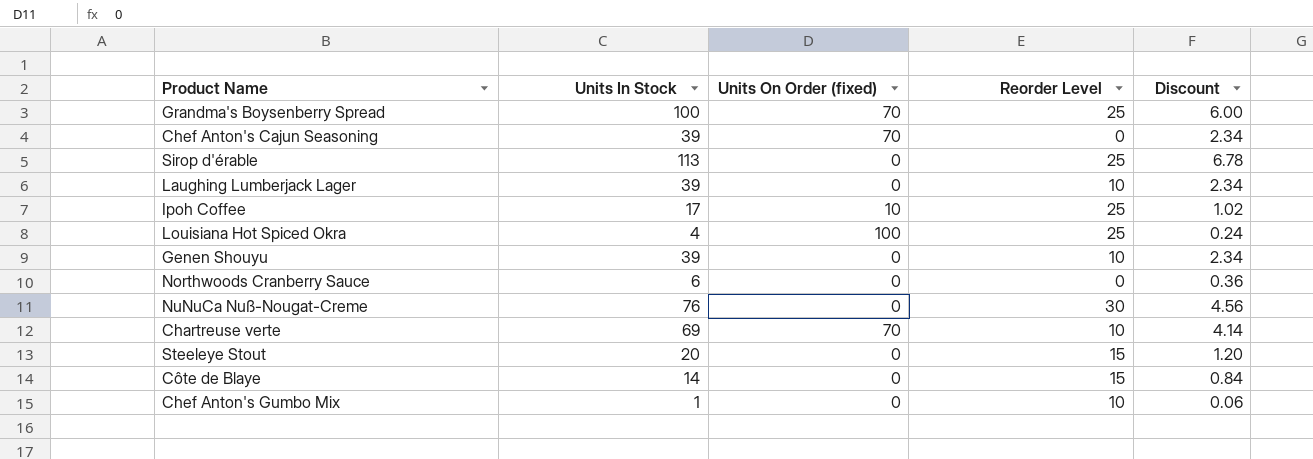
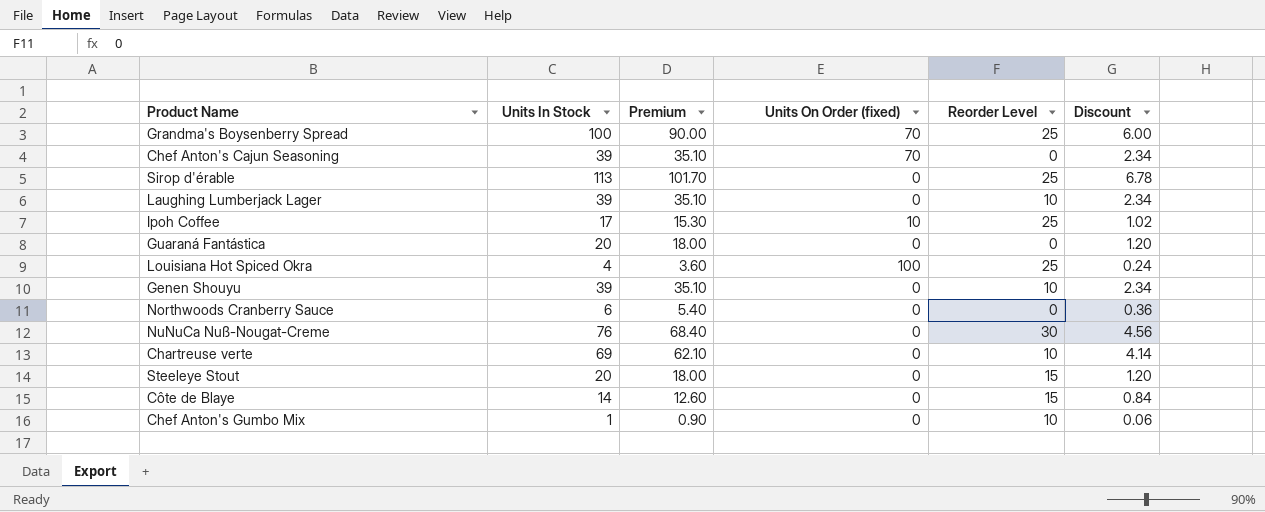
column Premium | formula: none -> [Units In Stock] * 0.9
row Guaraná Fantástica: none -> 20 | 18.00 | 0 | 0 | 1.20
Chartreuse verte | Units On Order (fixed): 70 -> 0

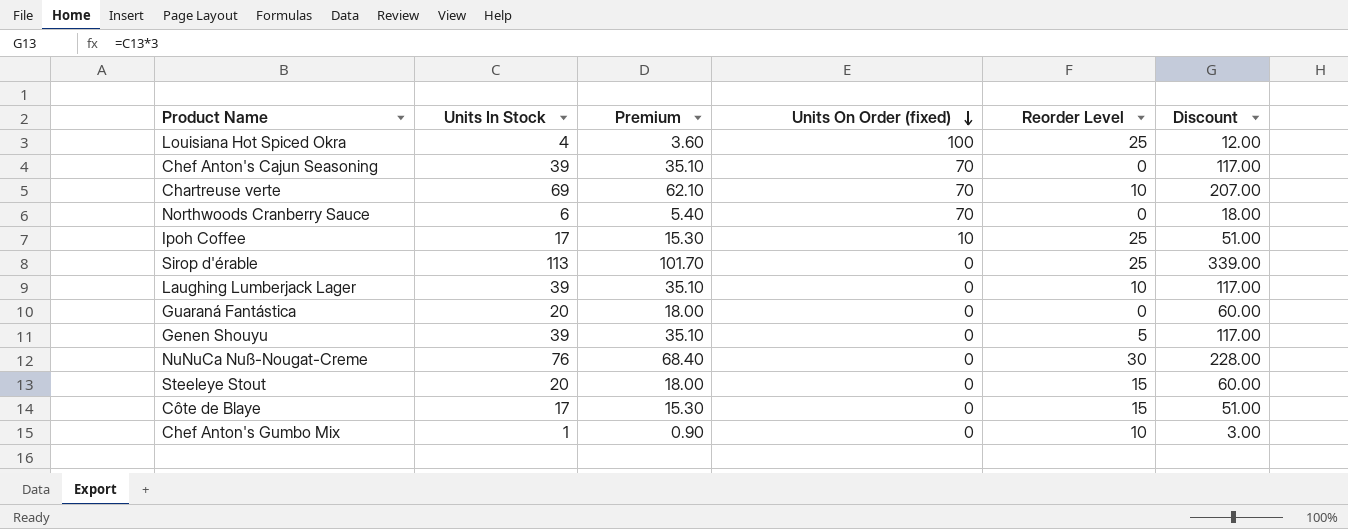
row order: none -> Units On Order (fixed) descending
column Discount | formula: [Units In Stock] * 0.06 -> [Units In Stock] * 3
row Grandma's Boysenberry Spread: 100 | 90.00 | 70 | 25 | 6.00 -> none
Chartreuse verte | Units On Order (fixed): 0 -> 70
Northwoods Cranberry Sauce | Units On Order (fixed): 0 -> 70
Genen Shouyu | Reorder Level: 10 -> 5
Côte de Blaye | Units In Stock: 14 -> 17
Côte de Blaye | Premium: 12.60 -> 15.30

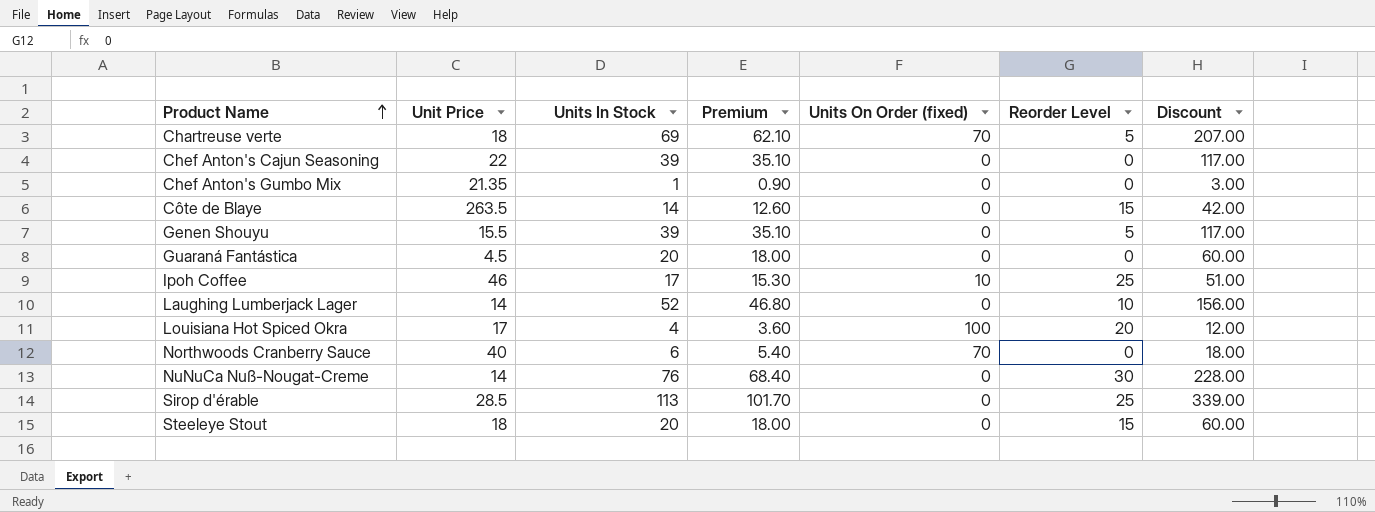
row order: Units On Order (fixed) descending -> Product Name ascending
column Unit Price | position: none -> 2
Chartreuse verte | Reorder Level: 10 -> 5
Chef Anton's Cajun Seasoning | Units On Order (fixed): 70 -> 0
Chef Anton's Gumbo Mix | Reorder Level: 10 -> 0
Côte de Blaye | Units In Stock: 17 -> 14
Côte de Blaye | Premium: 15.30 -> 12.60
Côte de Blaye | Discount: 51.00 -> 42.00
Laughing Lumberjack Lager | Units In Stock: 39 -> 52
Laughing Lumberjack Lager | Premium: 35.10 -> 46.80
Laughing Lumberjack Lager | Discount: 117.00 -> 156.00
Louisiana Hot Spiced Okra | Reorder Level: 25 -> 20

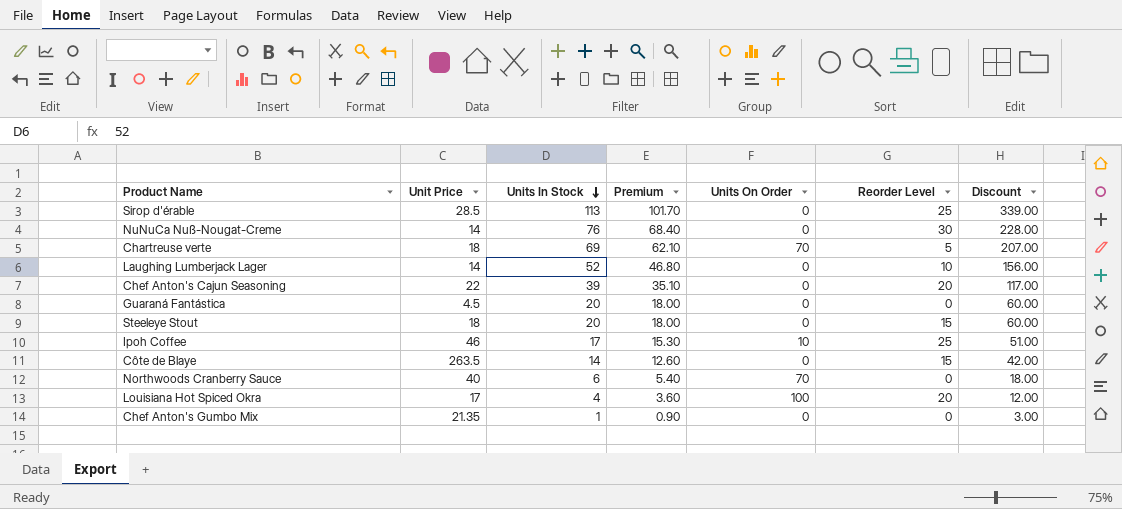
row order: Product Name ascending -> Units In Stock descending
column name: Units On Order (fixed) -> Units On Order
row Genen Shouyu: 15.5 | 39 | 35.10 | 0 | 5 | 117.00 -> none
Chef Anton's Cajun Seasoning | Reorder Level: 0 -> 20

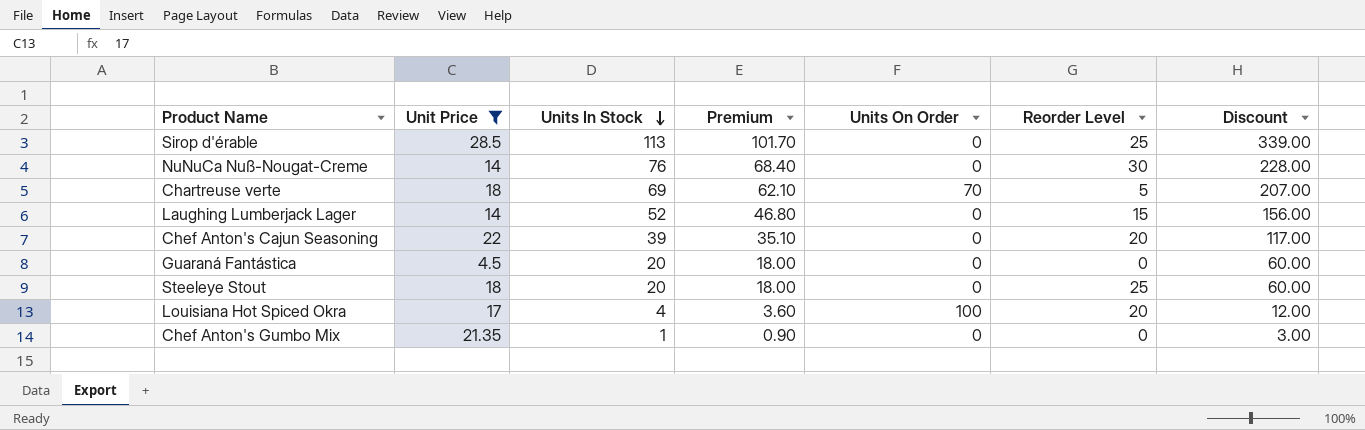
filter: none -> Unit Price <= 28.5
Laughing Lumberjack Lager | Reorder Level: 10 -> 15
Steeleye Stout | Reorder Level: 15 -> 25

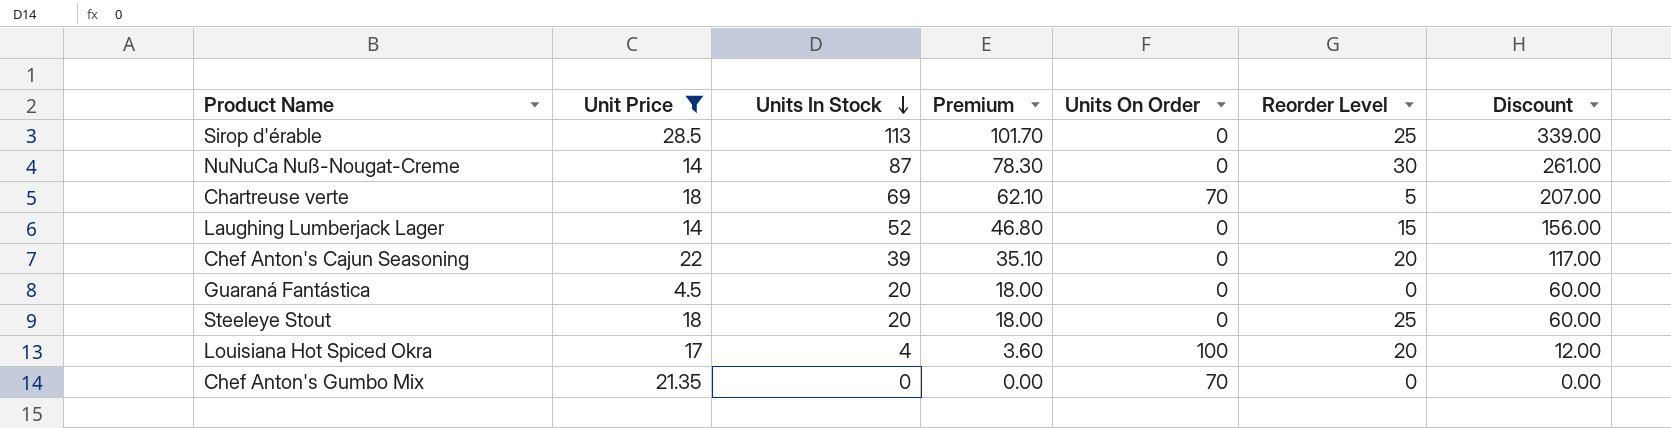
NuNuCa Nuß-Nougat-Creme | Units In Stock: 76 -> 87
NuNuCa Nuß-Nougat-Creme | Premium: 68.40 -> 78.30
NuNuCa Nuß-Nougat-Creme | Discount: 228.00 -> 261.00
Chef Anton's Gumbo Mix | Units In Stock: 1 -> 0
Chef Anton's Gumbo Mix | Premium: 0.90 -> 0.00
Chef Anton's Gumbo Mix | Units On Order: 0 -> 70
Chef Anton's Gumbo Mix | Discount: 3.00 -> 0.00

